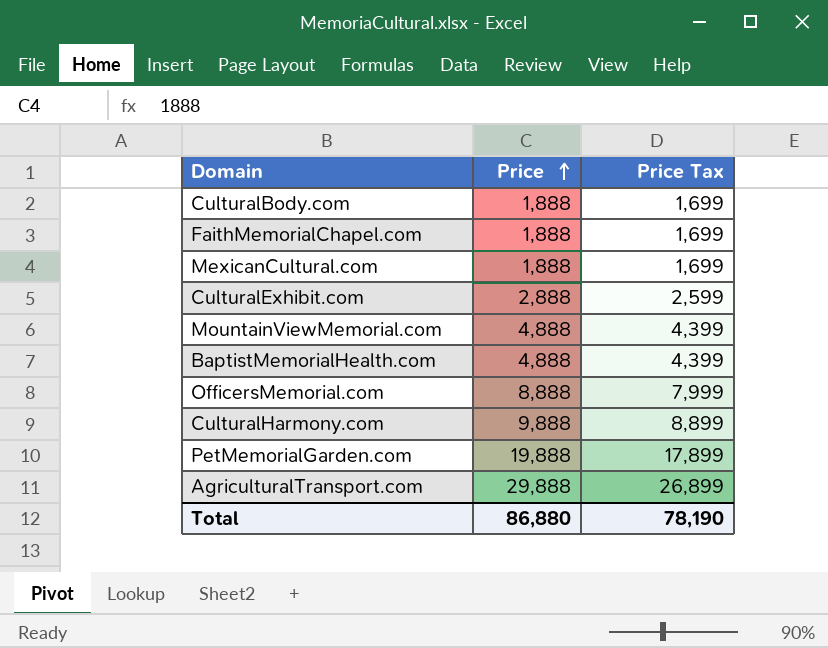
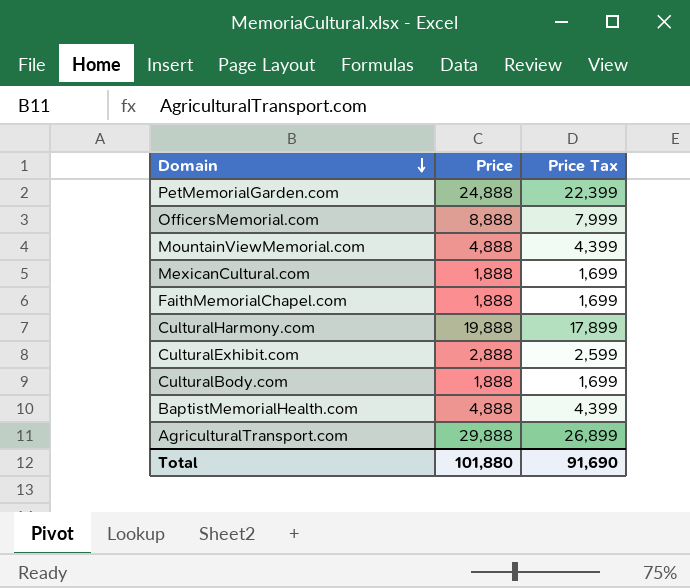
row order: Price ascending -> Domain descending
PetMemorialGarden.com | Price: 19,888 -> 24,888
PetMemorialGarden.com | Price Tax: 17,899 -> 22,399
CulturalHarmony.com | Price: 9,888 -> 19,888
CulturalHarmony.com | Price Tax: 8,899 -> 17,899
Total | Price: 86,880 -> 101,880
Total | Price Tax: 78,190 -> 91,690

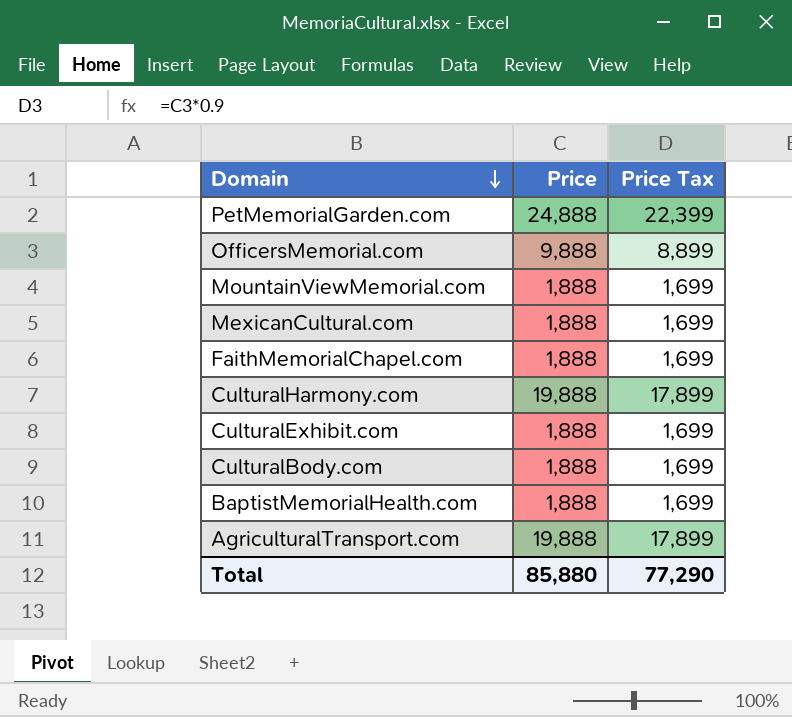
OfficersMemorial.com | Price: 8,888 -> 9,888
OfficersMemorial.com | Price Tax: 7,999 -> 8,899
MountainViewMemorial.com | Price: 4,888 -> 1,888
MountainViewMemorial.com | Price Tax: 4,399 -> 1,699
CulturalExhibit.com | Price: 2,888 -> 1,888
CulturalExhibit.com | Price Tax: 2,599 -> 1,699
BaptistMemorialHealth.com | Price: 4,888 -> 1,888
BaptistMemorialHealth.com | Price Tax: 4,399 -> 1,699
AgriculturalTransport.com | Price: 29,888 -> 19,888
AgriculturalTransport.com | Price Tax: 26,899 -> 17,899
Total | Price: 101,880 -> 85,880
Total | Price Tax: 91,690 -> 77,290

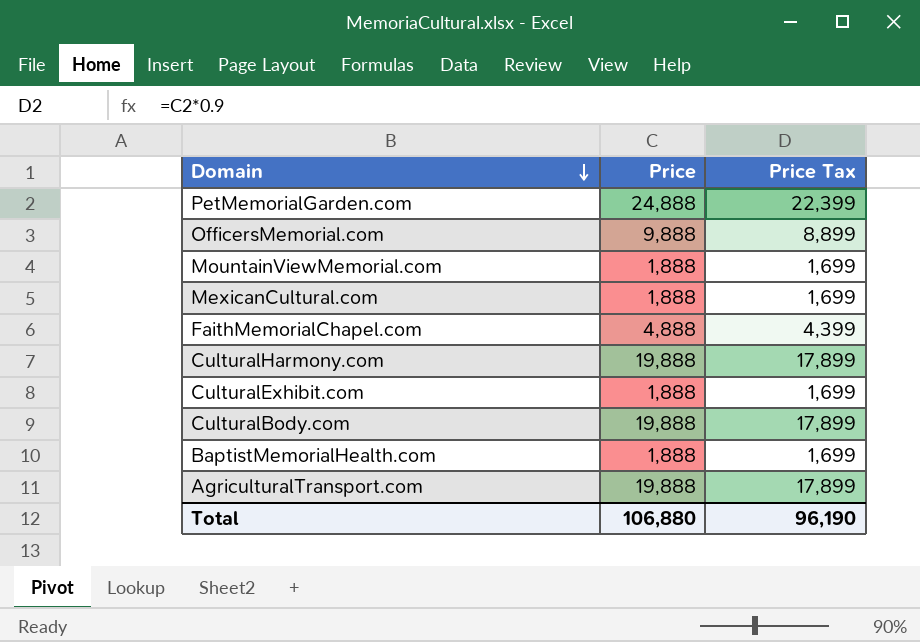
FaithMemorialChapel.com | Price: 1,888 -> 4,888
FaithMemorialChapel.com | Price Tax: 1,699 -> 4,399
CulturalBody.com | Price: 1,888 -> 19,888
CulturalBody.com | Price Tax: 1,699 -> 17,899
Total | Price: 85,880 -> 106,880
Total | Price Tax: 77,290 -> 96,190

